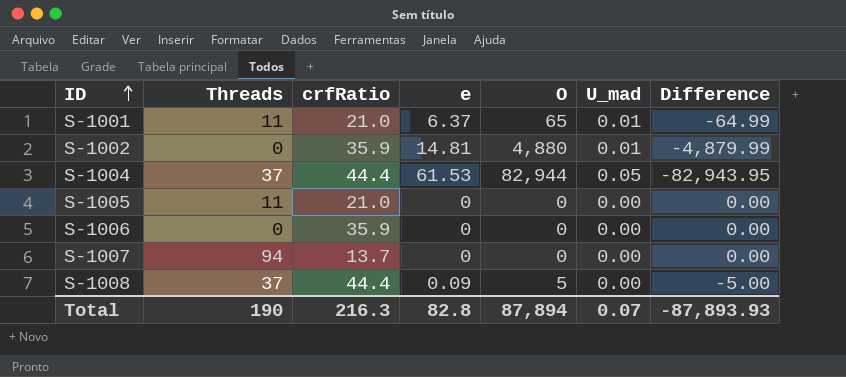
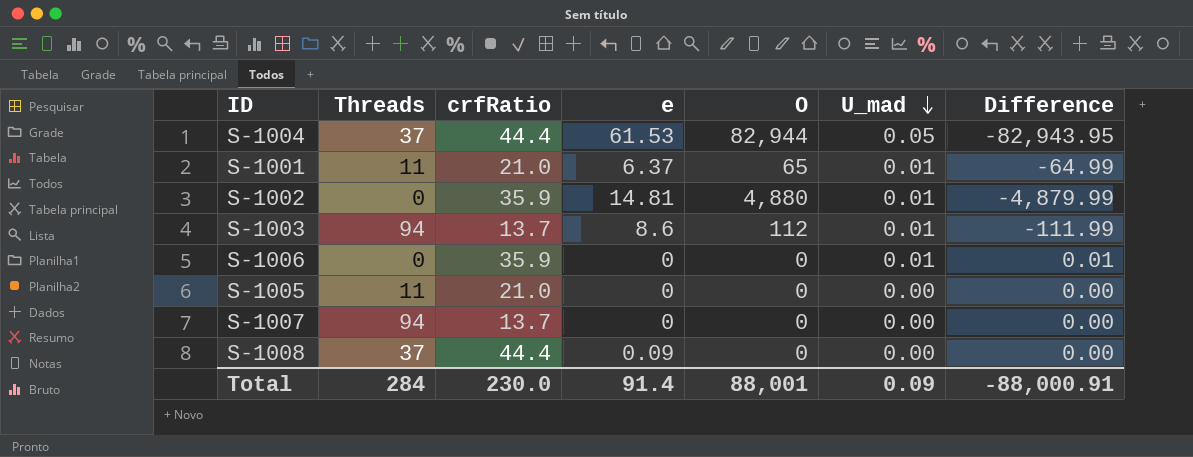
row order: ID ascending -> U_mad descending
row S-1003: none -> 94 | 13.7 | 8.6 | 112 | 0.01 | -111.99
S-1006 | U_mad: 0.00 -> 0.01
S-1006 | Difference: 0.00 -> 0.01
S-1008 | O: 5 -> 0
S-1008 | Difference: -5.00 -> 0.00
Total | Threads: 190 -> 284
Total | crfRatio: 216.3 -> 230.0
Total | e: 82.8 -> 91.4
Total | O: 87,894 -> 88,001
Total | U_mad: 0.07 -> 0.09
Total | Difference: -87,893.93 -> -88,000.91

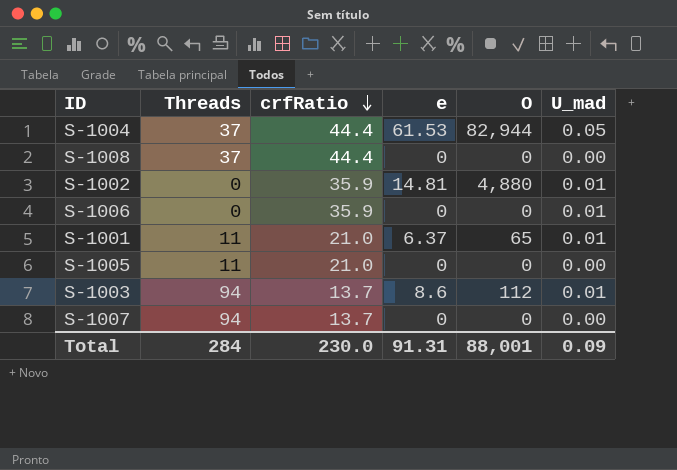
row order: U_mad descending -> crfRatio descending
column Difference | formula: [U_mad] - [O] -> none
S-1008 | e: 0.09 -> 0
Total | e: 91.4 -> 91.31

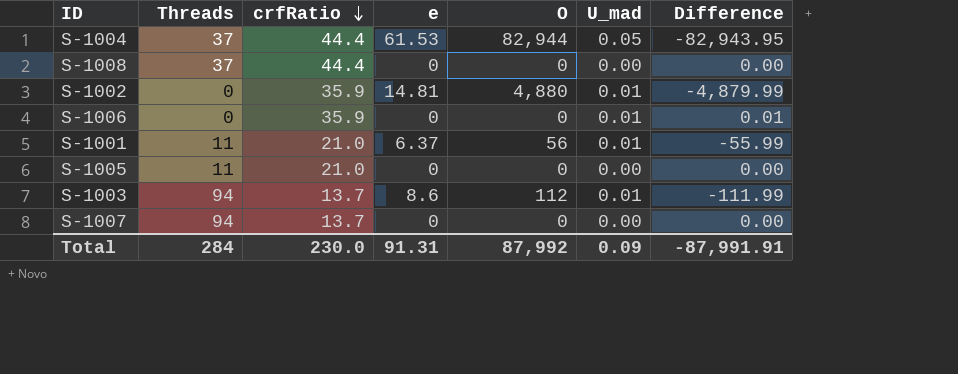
column Difference | formula: none -> [U_mad] - [O]
S-1001 | O: 65 -> 56
Total | O: 88,001 -> 87,992

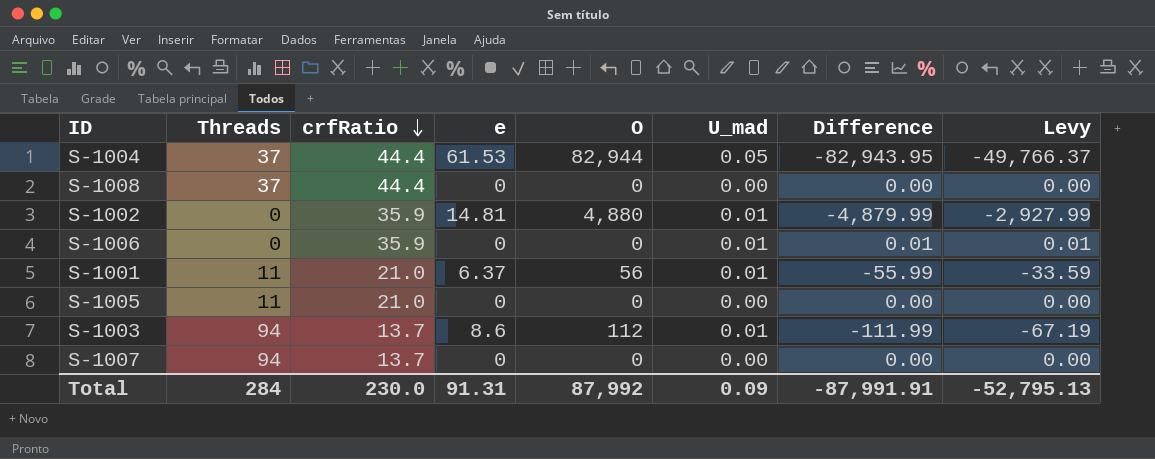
column Levy | formula: none -> [Difference] * 0.6

